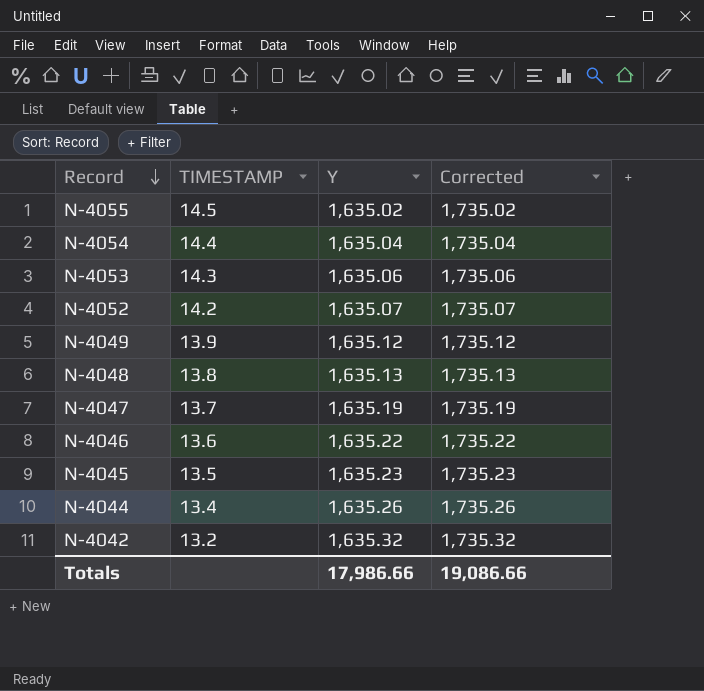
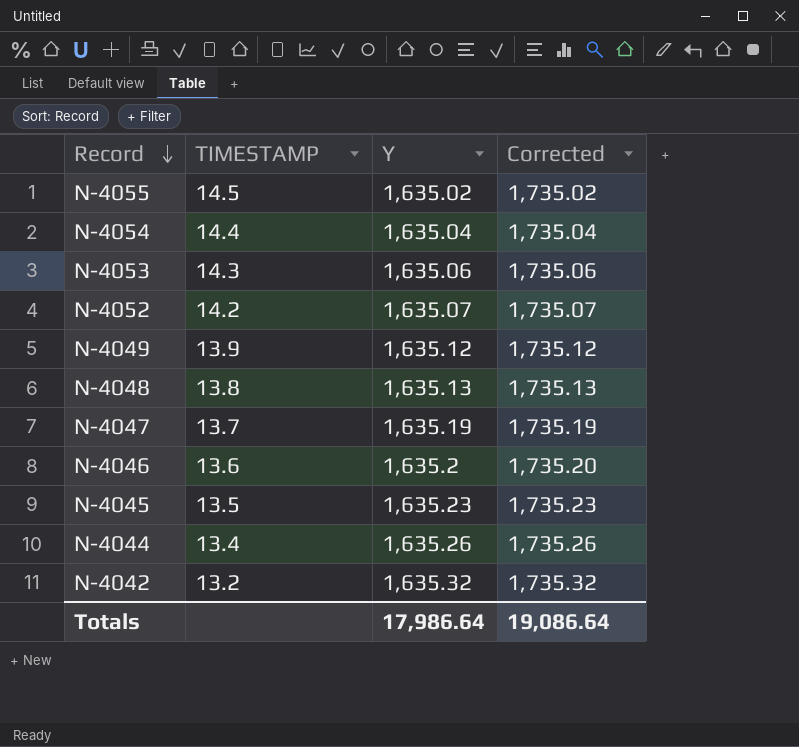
N-4046 | Y: 1,635.22 -> 1,635.2
N-4046 | Corrected: 1,735.22 -> 1,735.20
Totals | Y: 17,986.66 -> 17,986.64
Totals | Corrected: 19,086.66 -> 19,086.64

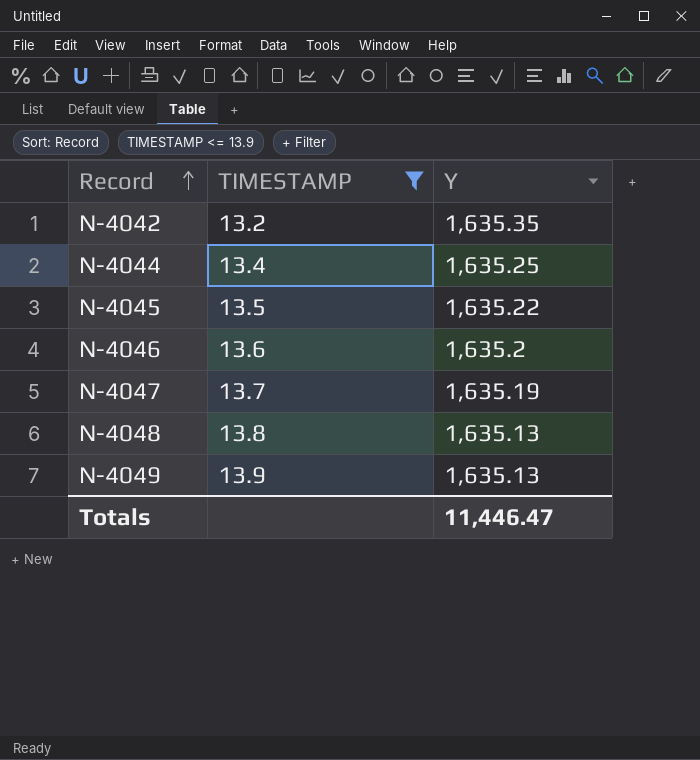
filter: none -> TIMESTAMP <= 13.9
row order: Record descending -> Record ascending
column Corrected | formula: [Y] + 100 -> none
N-4042 | Y: 1,635.32 -> 1,635.35
N-4044 | Y: 1,635.26 -> 1,635.25
N-4045 | Y: 1,635.23 -> 1,635.22
N-4049 | Y: 1,635.12 -> 1,635.13
Totals | Y: 17,986.64 -> 11,446.47

